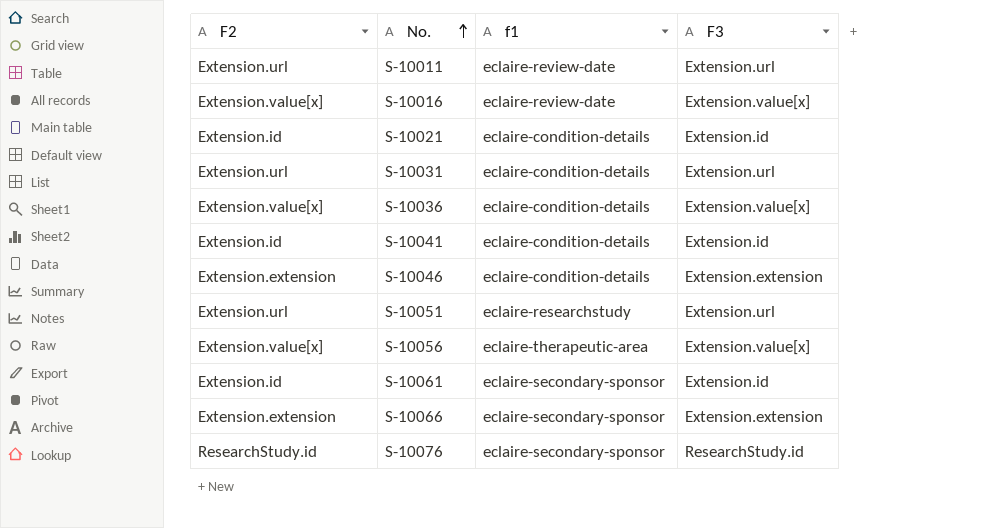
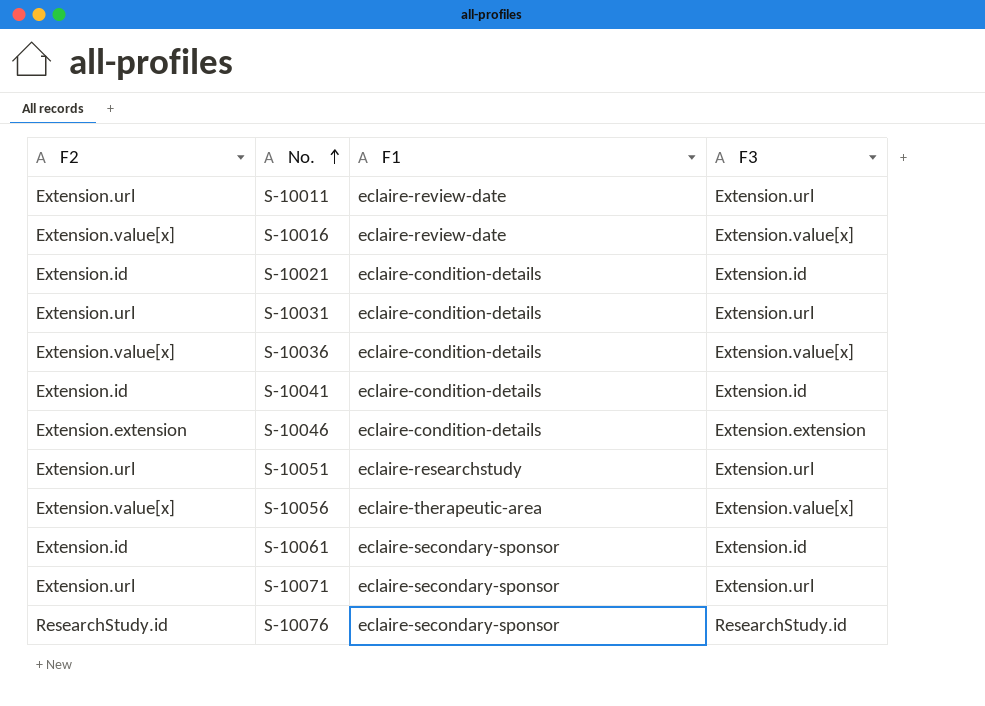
column name: f1 -> F1
row S-10066: Extension.extension | eclaire-secondary-sponsor | Extension.extension -> none
row S-10071: none -> Extension.url | eclaire-secondary-sponsor | Extension.url

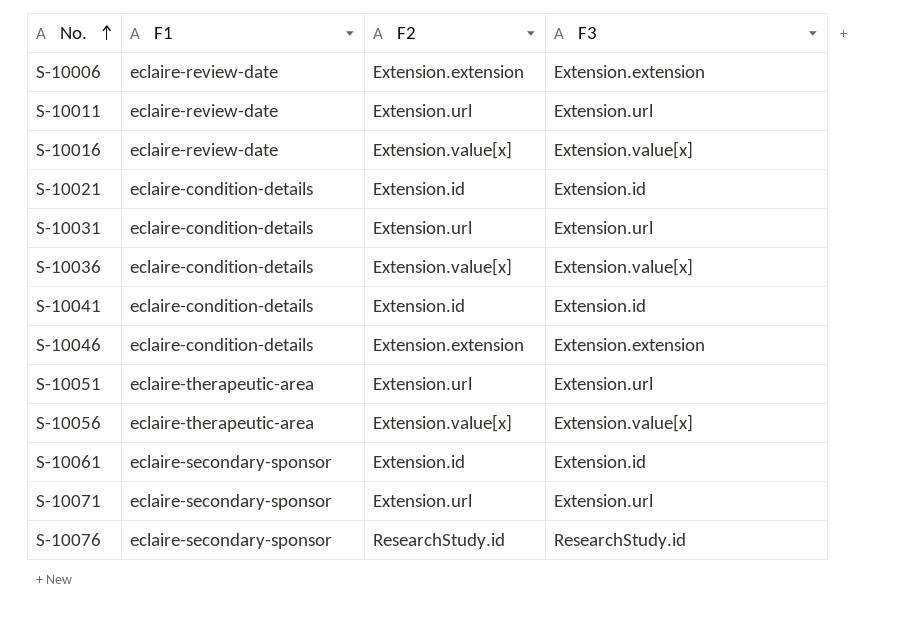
column F2 | position: 1 -> 3
row S-10006: none -> eclaire-review-date | Extension.extension | Extension.extension
S-10051 | F1: eclaire-researchstudy -> eclaire-therapeutic-area

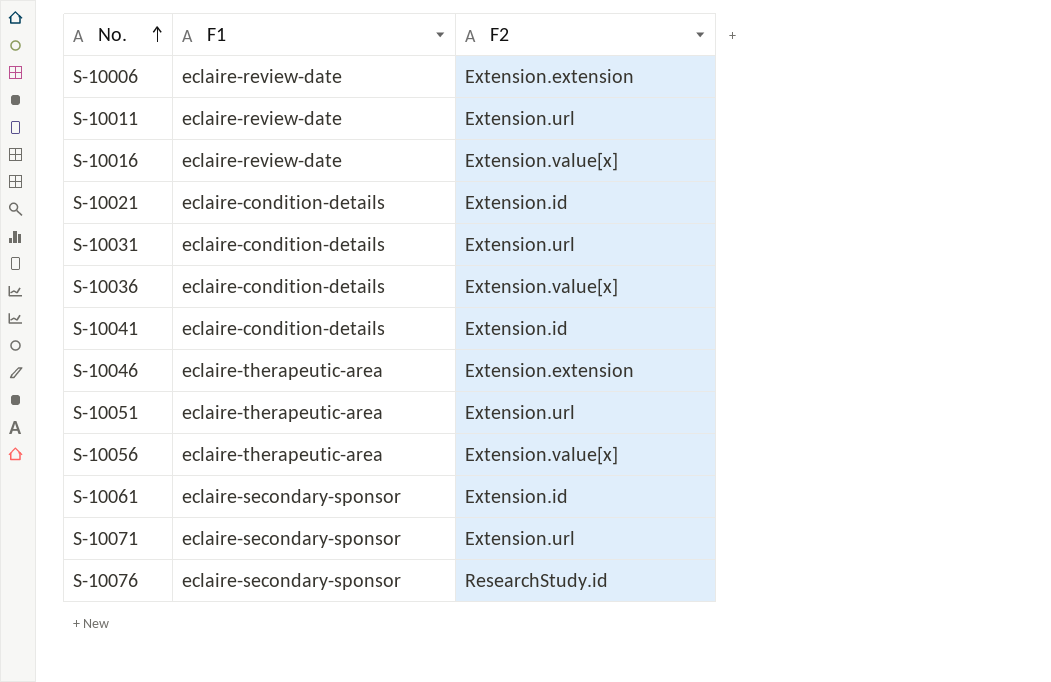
column F3 | position: 4 -> none
S-10046 | F1: eclaire-condition-details -> eclaire-therapeutic-area

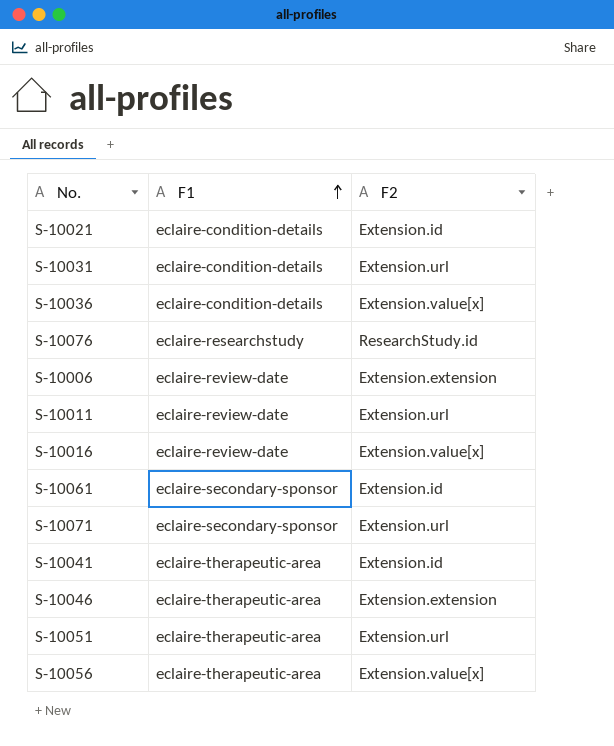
row order: No. ascending -> F1 ascending
S-10076 | F1: eclaire-secondary-sponsor -> eclaire-researchstudy
S-10041 | F1: eclaire-condition-details -> eclaire-therapeutic-area

